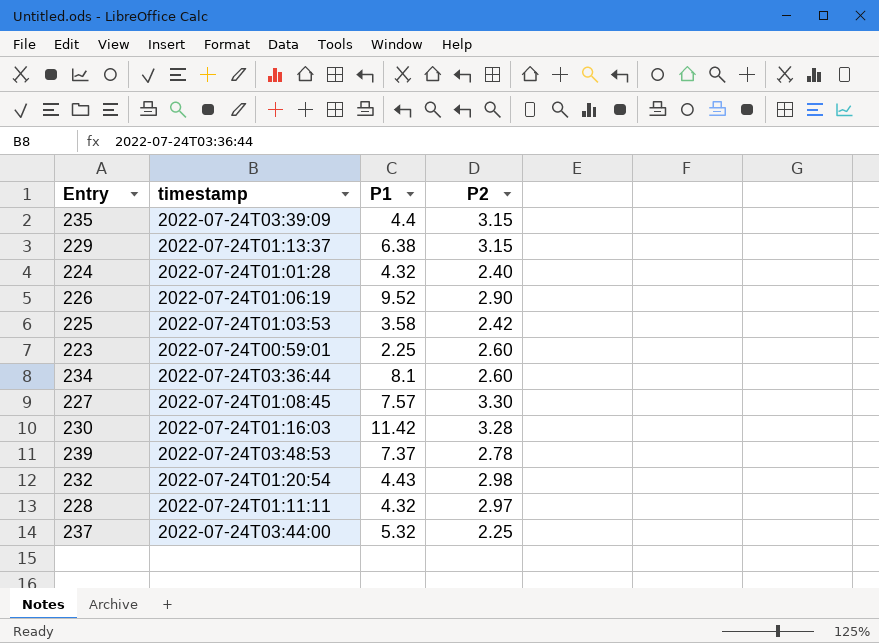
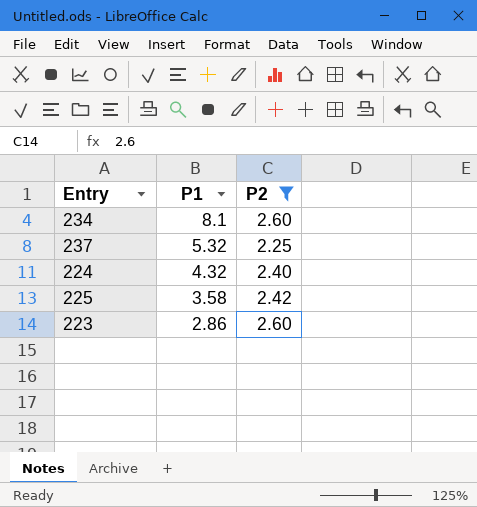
filter: none -> P2 <= 2.60
row order: none -> P1 descending
column timestamp | position: 2 -> none
223 | P1: 2.25 -> 2.86

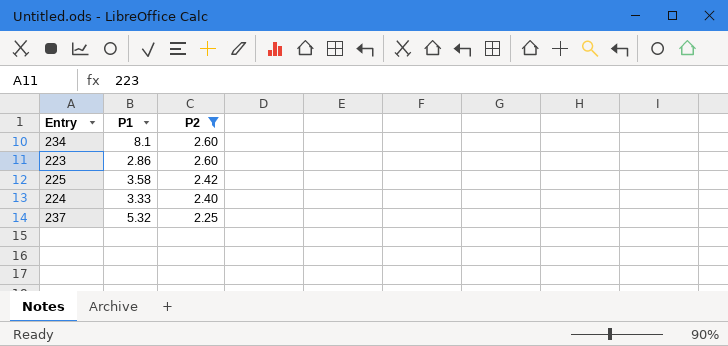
row order: P1 descending -> P2 descending
224 | P1: 4.32 -> 3.33

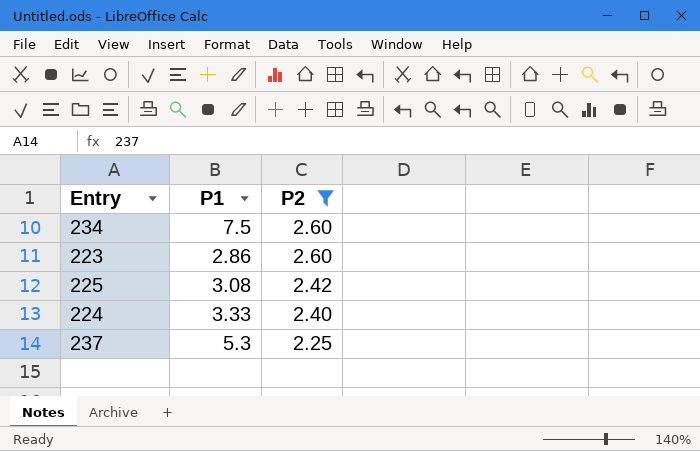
234 | P1: 8.1 -> 7.5
225 | P1: 3.58 -> 3.08
237 | P1: 5.32 -> 5.3

